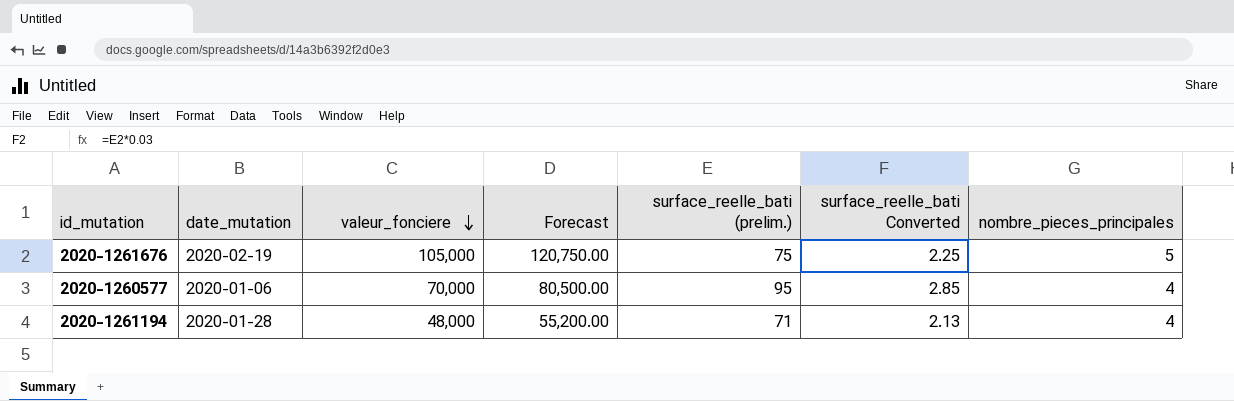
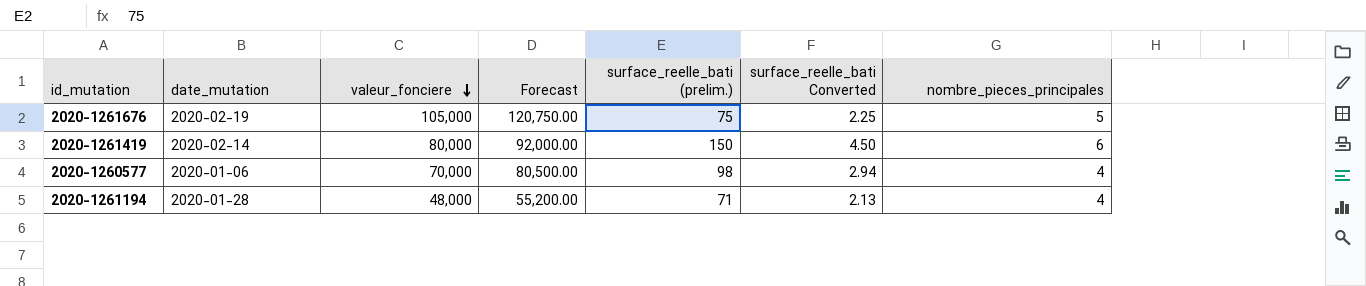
row 2020-1261419: none -> 2020-02-14 | 80,000 | 92,000.00 | 150 | 4.50 | 6
2020-1260577 | surface_reelle_bati (prelim.): 95 -> 98
2020-1260577 | surface_reelle_bati Converted: 2.85 -> 2.94

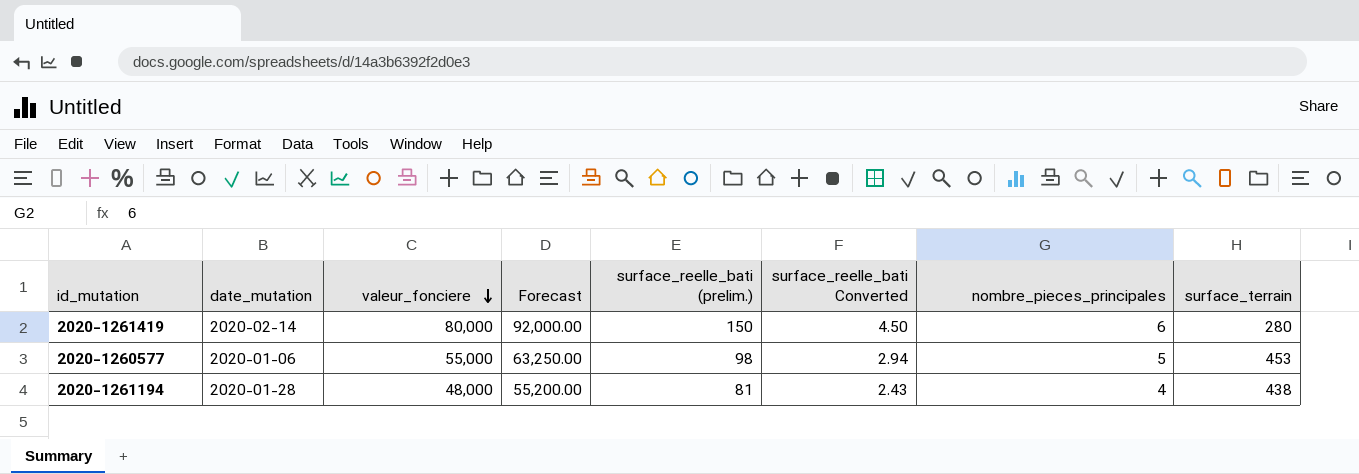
column surface_terrain | position: none -> 8
row 2020-1261676: 2020-02-19 | 105,000 | 120,750.00 | 75 | 2.25 | 5 -> none
2020-1260577 | valeur_fonciere: 70,000 -> 55,000
2020-1260577 | Forecast: 80,500.00 -> 63,250.00
2020-1260577 | nombre_pieces_principales: 4 -> 5
2020-1261194 | surface_reelle_bati (prelim.): 71 -> 81
2020-1261194 | surface_reelle_bati Converted: 2.13 -> 2.43

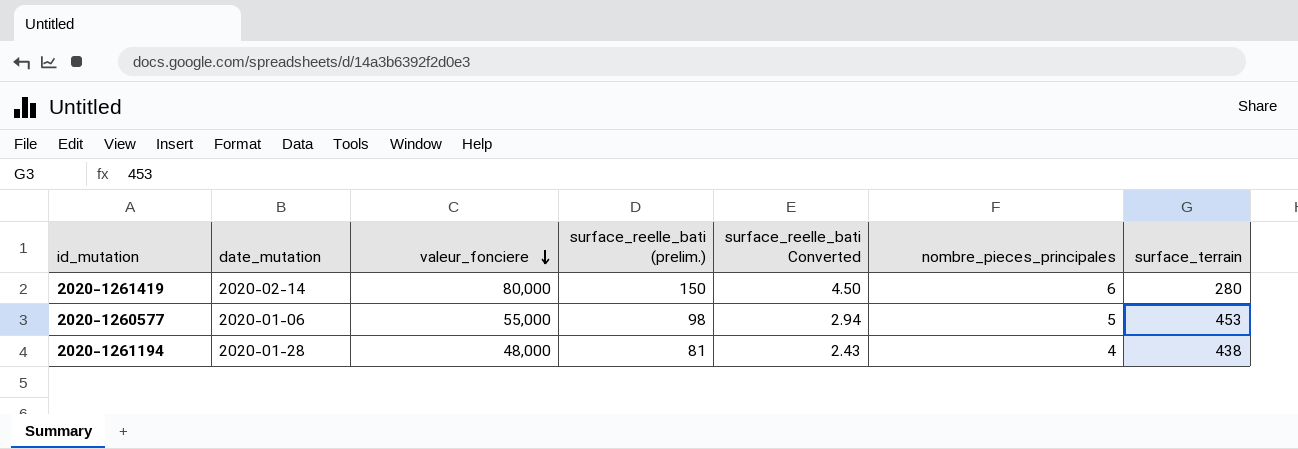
column Forecast | formula: [valeur_fonciere] * 1.15 -> none

